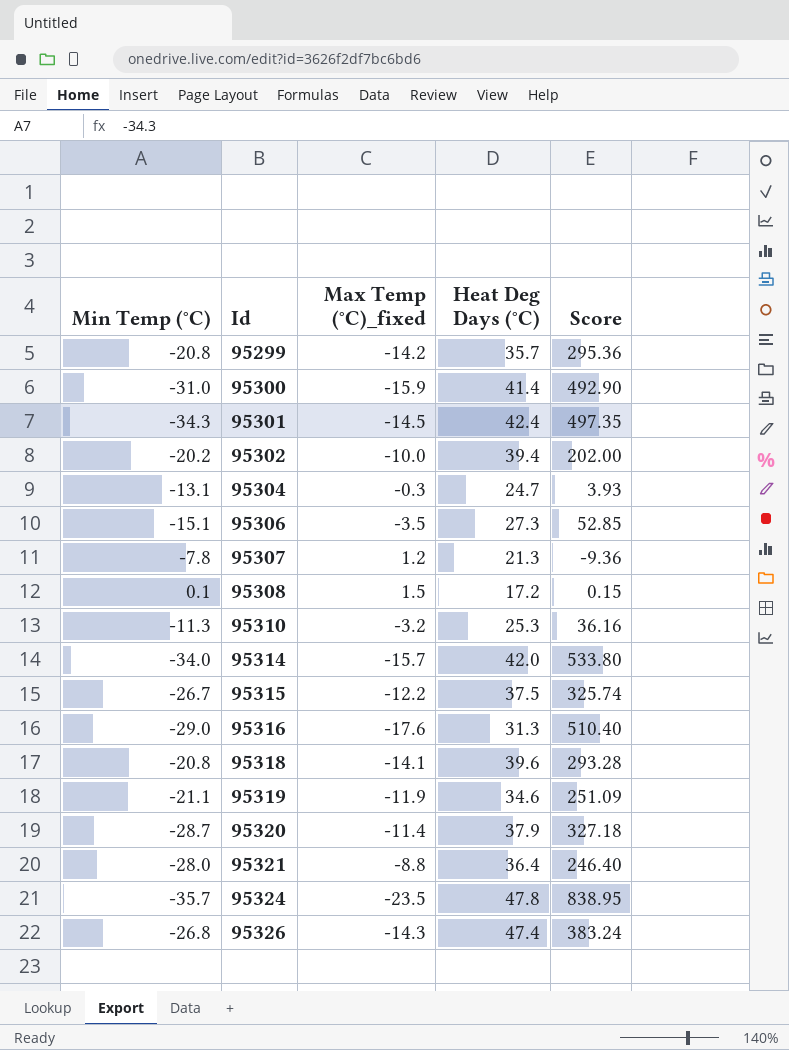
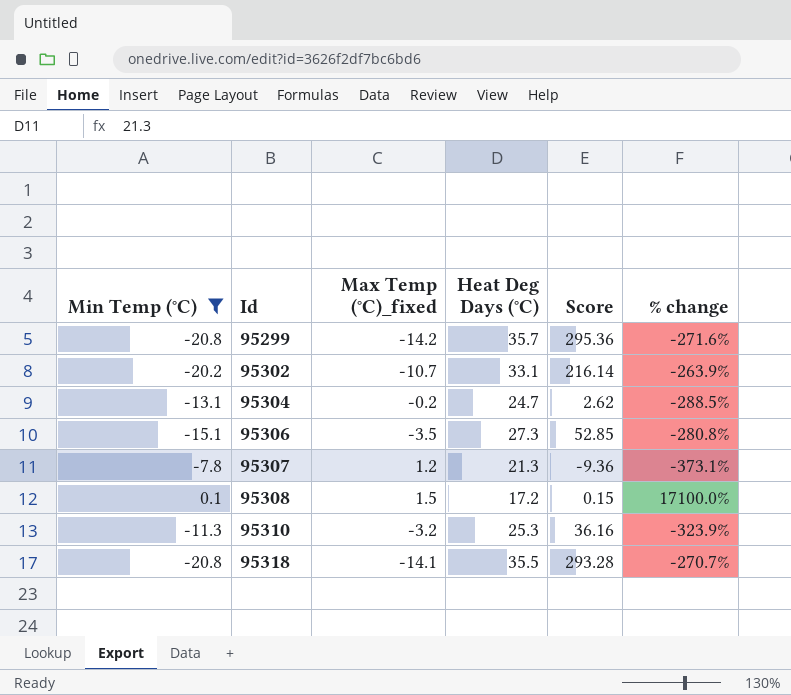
filter: none -> Min Temp (°C) >= -20.8
column % change | formula: none -> ([Heat Deg Days (°C)] - [Min Temp (°C)]) / [Min Temp (°C)]
95302 | Max Temp (°C)_fixed: -10.0 -> -10.7
95302 | Heat Deg Days (°C): 39.4 -> 33.1
95302 | Score: 202.00 -> 216.14
95304 | Max Temp (°C)_fixed: -0.3 -> -0.2
95304 | Score: 3.93 -> 2.62
95318 | Heat Deg Days (°C): 39.6 -> 35.5

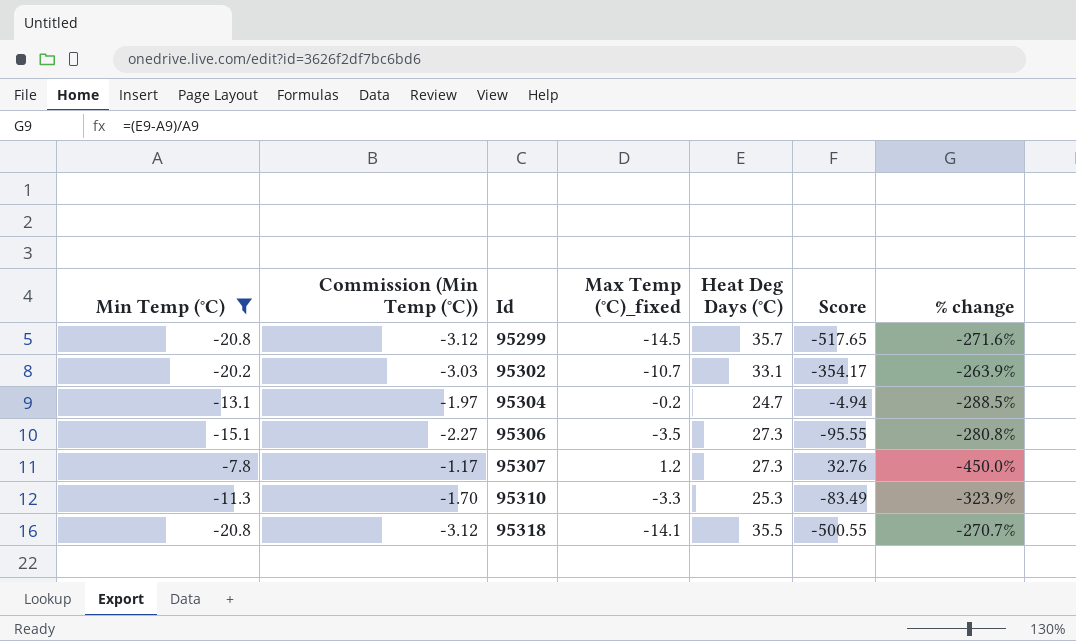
column Commission (Min Temp (°C)) | formula: none -> [Min Temp (°C)] * 0.15
column Score | formula: [Min Temp (°C)] * [Max Temp (°C)_fixed] -> [Max Temp (°C)_fixed] * [Heat Deg Days (°C)]
row 95308: 0.1 | 1.5 | 17.2 | 0.15 | 17100.0% -> none
95299 | Max Temp (°C)_fixed: -14.2 -> -14.5
95307 | Heat Deg Days (°C): 21.3 -> 27.3
95307 | % change: -373.1% -> -450.0%
95310 | Max Temp (°C)_fixed: -3.2 -> -3.3

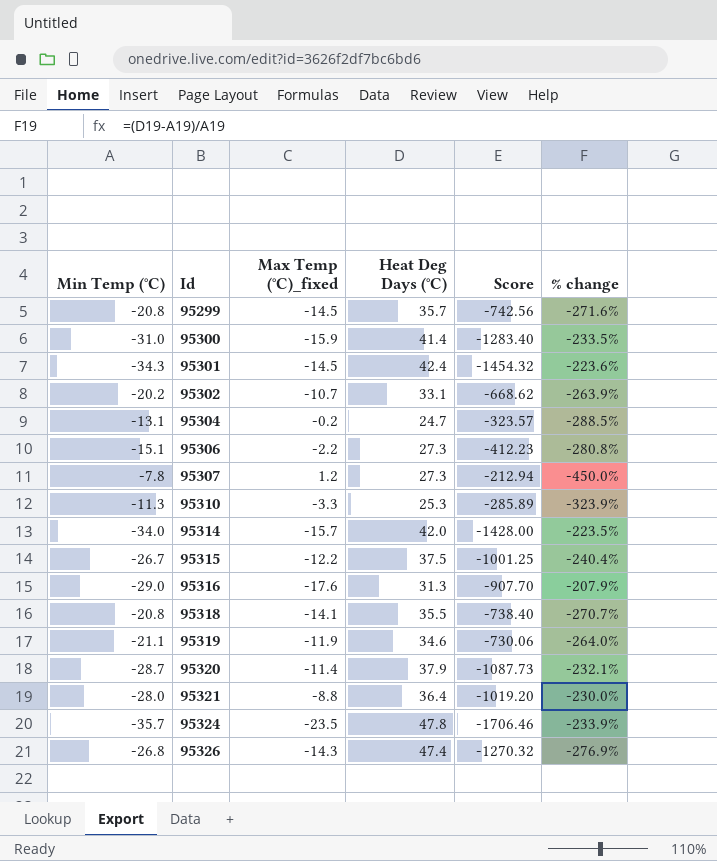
filter: Min Temp (°C) >= -20.8 -> none
column Commission (Min Temp (°C)) | formula: [Min Temp (°C)] * 0.15 -> none
column Score | formula: [Max Temp (°C)_fixed] * [Heat Deg Days (°C)] -> [Min Temp (°C)] * [Heat Deg Days (°C)]
95306 | Max Temp (°C)_fixed: -3.5 -> -2.2

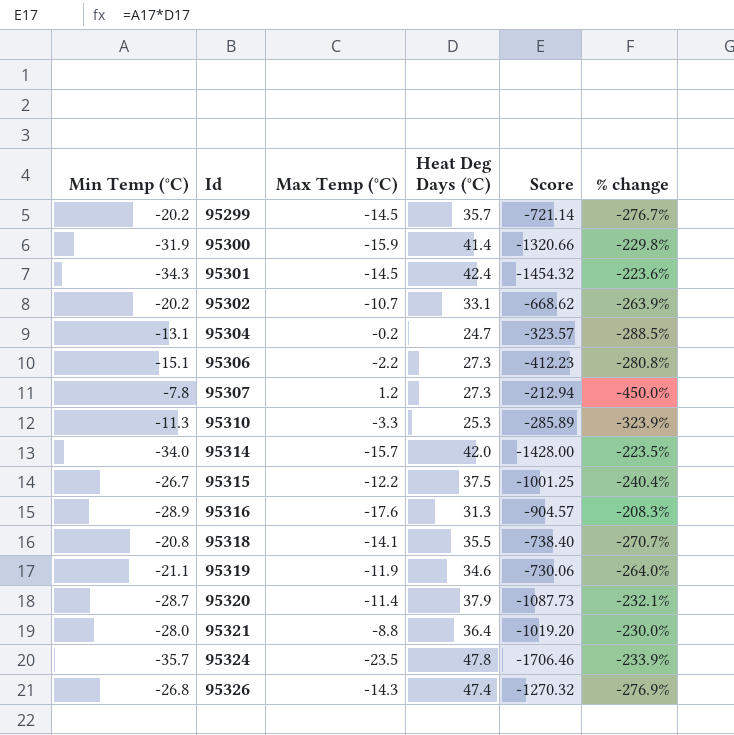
column name: Max Temp (°C)_fixed -> Max Temp (°C)
95299 | Min Temp (°C): -20.8 -> -20.2
95299 | Score: -742.56 -> -721.14
95299 | % change: -271.6% -> -276.7%
95300 | Min Temp (°C): -31.0 -> -31.9
95300 | Score: -1283.40 -> -1320.66
95300 | % change: -233.5% -> -229.8%
95316 | Min Temp (°C): -29.0 -> -28.9
95316 | Score: -907.70 -> -904.57
95316 | % change: -207.9% -> -208.3%

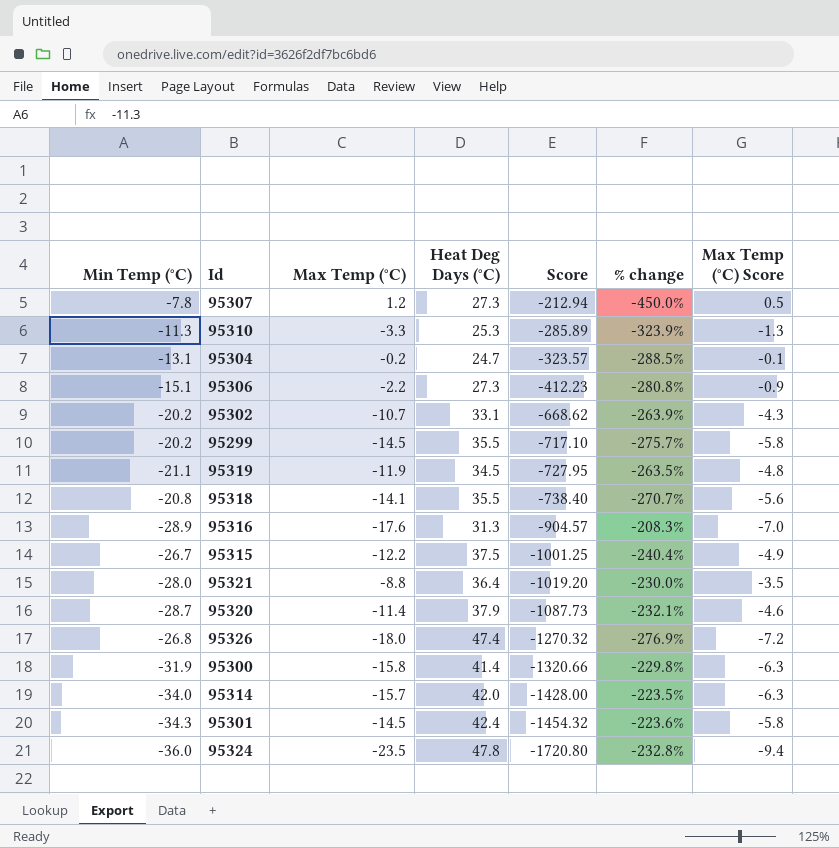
row order: Id ascending -> Score descending
column Max Temp (°C) Score | formula: none -> [Max Temp (°C)] * 0.4
95299 | Heat Deg Days (°C): 35.7 -> 35.5
95299 | Score: -721.14 -> -717.10
95299 | % change: -276.7% -> -275.7%
95319 | Heat Deg Days (°C): 34.6 -> 34.5
95319 | Score: -730.06 -> -727.95
95319 | % change: -264.0% -> -263.5%
95326 | Max Temp (°C): -14.3 -> -18.0
95300 | Max Temp (°C): -15.9 -> -15.8
95324 | Min Temp (°C): -35.7 -> -36.0
95324 | Score: -1706.46 -> -1720.80
95324 | % change: -233.9% -> -232.8%

